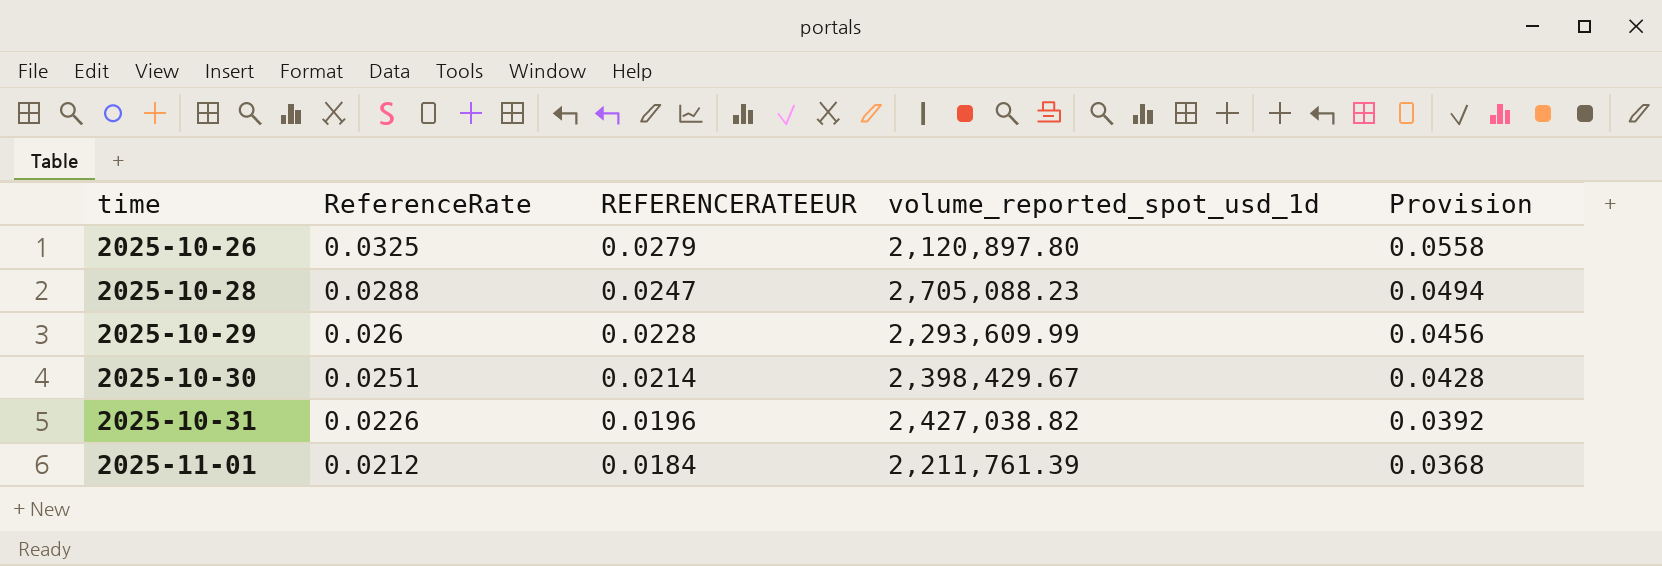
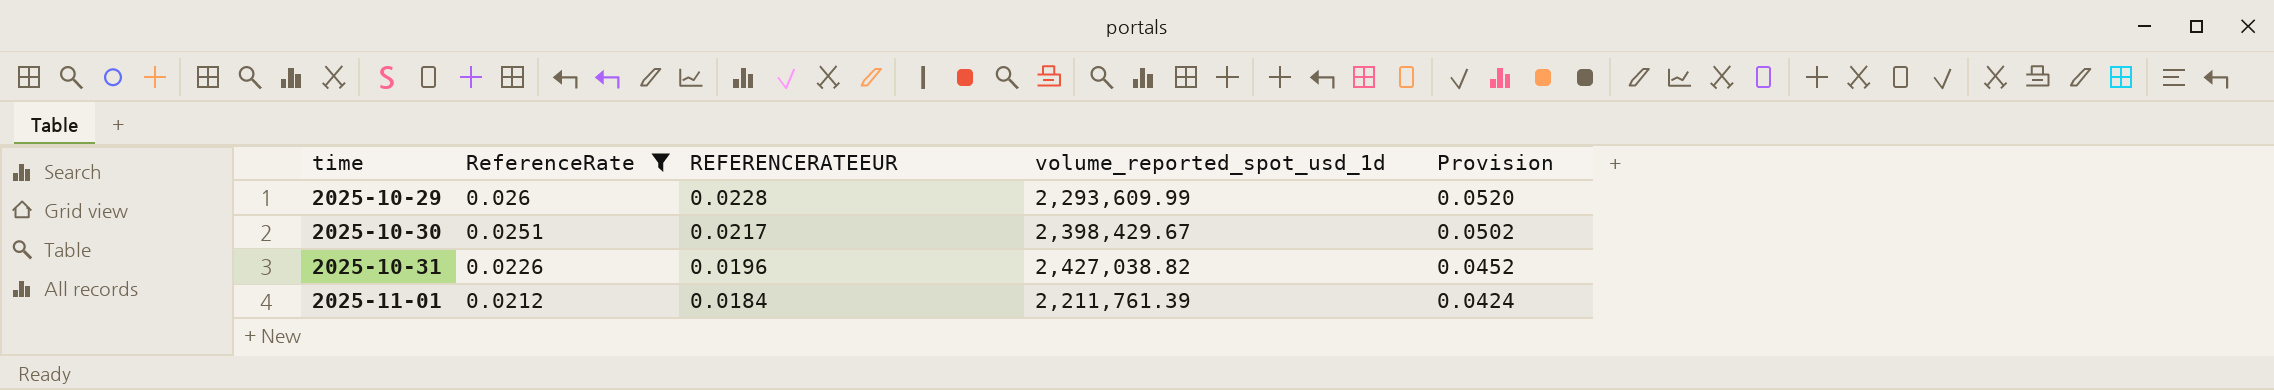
filter: none -> ReferenceRate <= 0.026
column Provision | formula: [REFERENCERATEEUR] * 2 -> [ReferenceRate] * 2
2025-10-30 | REFERENCERATEEUR: 0.0214 -> 0.0217

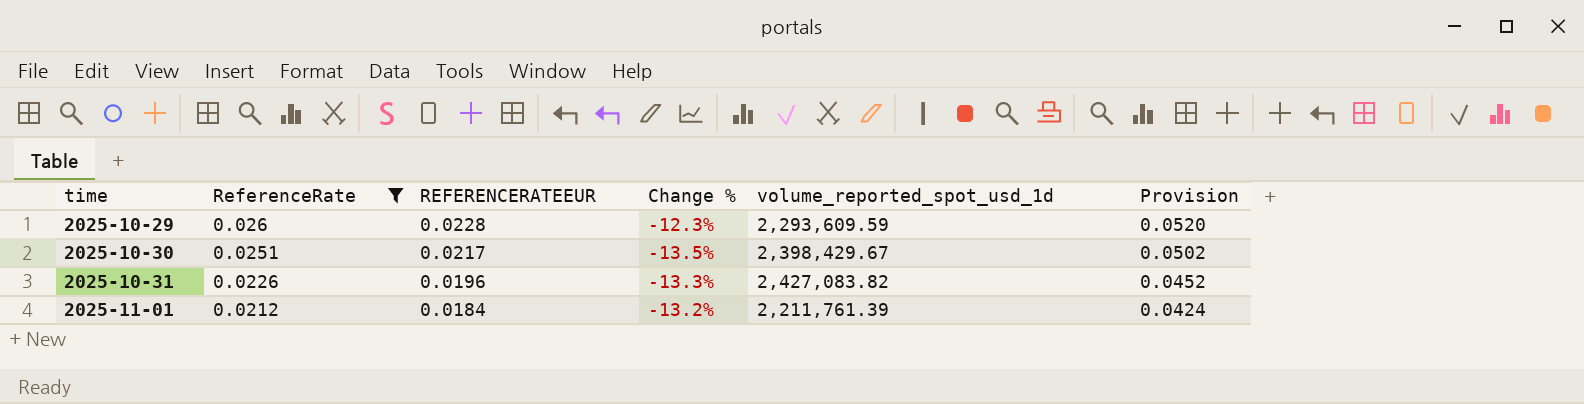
column Change % | formula: none -> ([REFERENCERATEEUR] - [ReferenceRate]) / [ReferenceRate]
2025-10-29 | volume_reported_spot_usd_1d: 2,293,609.99 -> 2,293,609.59
2025-10-31 | volume_reported_spot_usd_1d: 2,427,038.82 -> 2,427,083.82

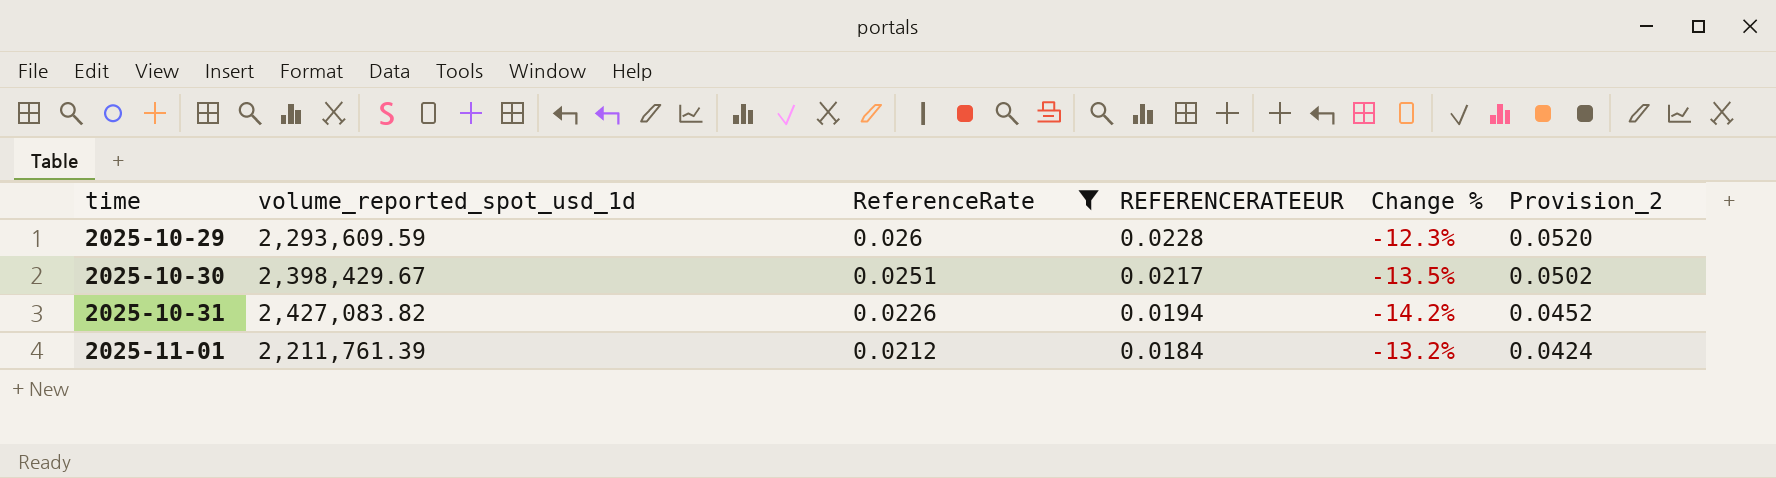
column volume_reported_spot_usd_1d | position: 5 -> 2
column name: Provision -> Provision_2
2025-10-31 | REFERENCERATEEUR: 0.0196 -> 0.0194
2025-10-31 | Change %: -13.3% -> -14.2%

